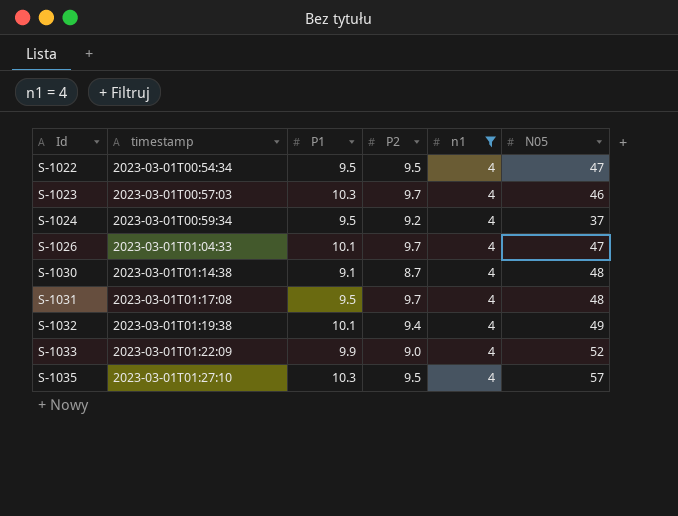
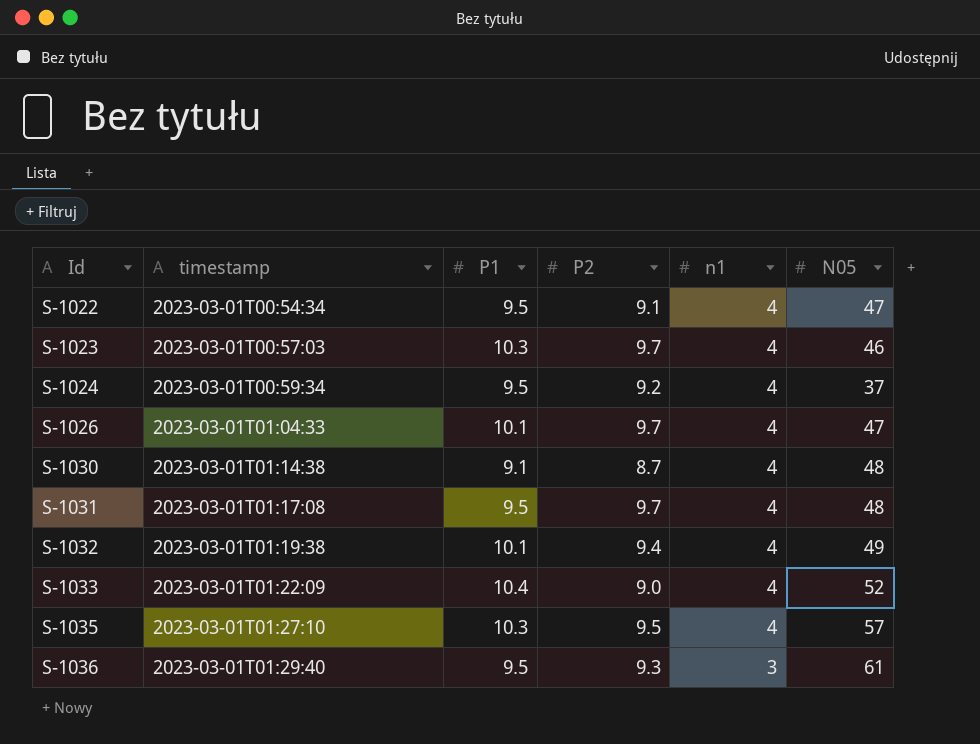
filter: n1 = 4 -> none
S-1022 | P2: 9.5 -> 9.1
S-1033 | P1: 9.9 -> 10.4

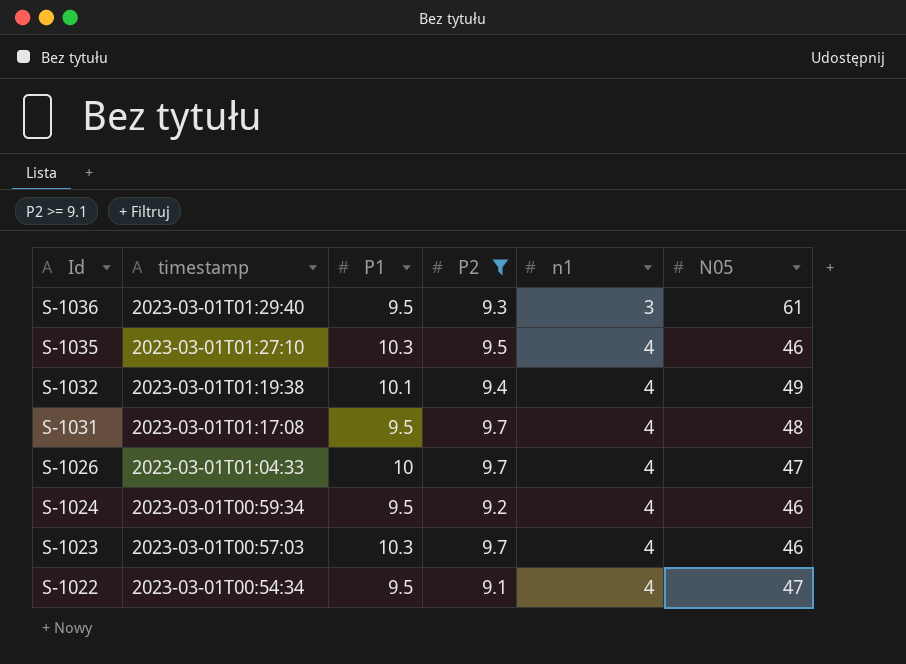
filter: none -> P2 >= 9.1
row order: Id ascending -> Id descending
S-1035 | N05: 57 -> 46
S-1026 | P1: 10.1 -> 10
S-1024 | N05: 37 -> 46

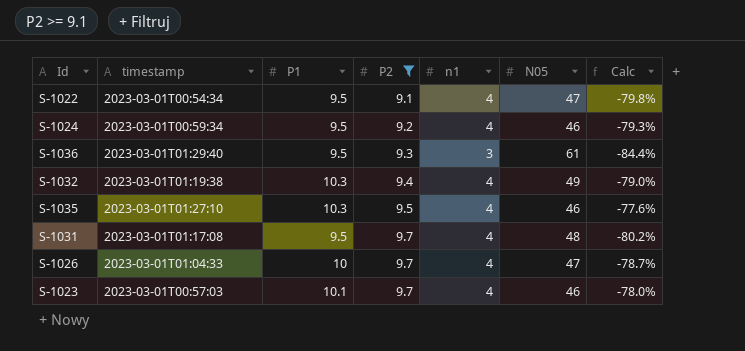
row order: Id descending -> P2 ascending
column Calc | formula: none -> ([P1] - [N05]) / [N05]
S-1032 | P1: 10.1 -> 10.3
S-1023 | P1: 10.3 -> 10.1

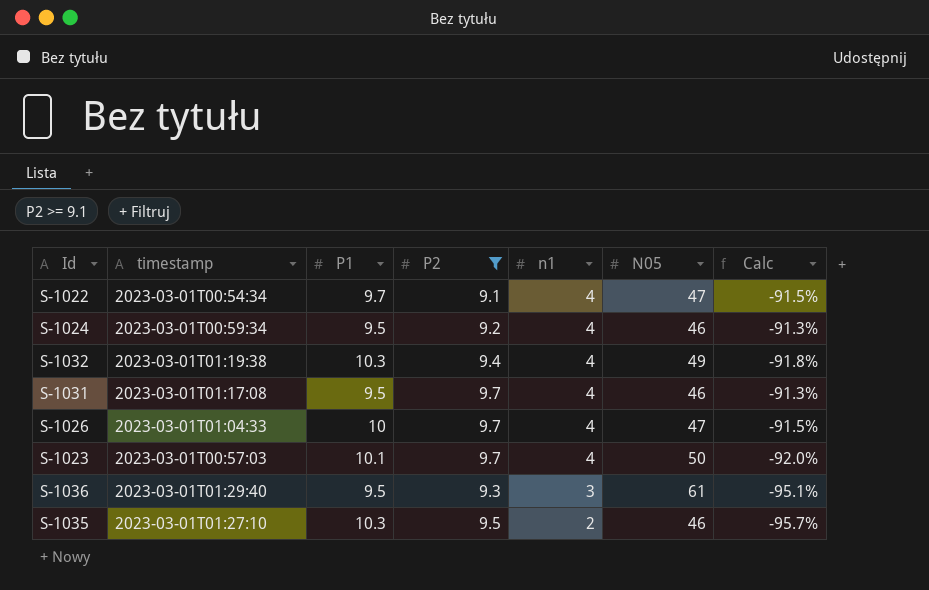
row order: P2 ascending -> n1 descending
column Calc | formula: ([P1] - [N05]) / [N05] -> ([n1] - [N05]) / [N05]
S-1022 | P1: 9.5 -> 9.7
S-1031 | N05: 48 -> 46
S-1023 | N05: 46 -> 50
S-1035 | n1: 4 -> 2

